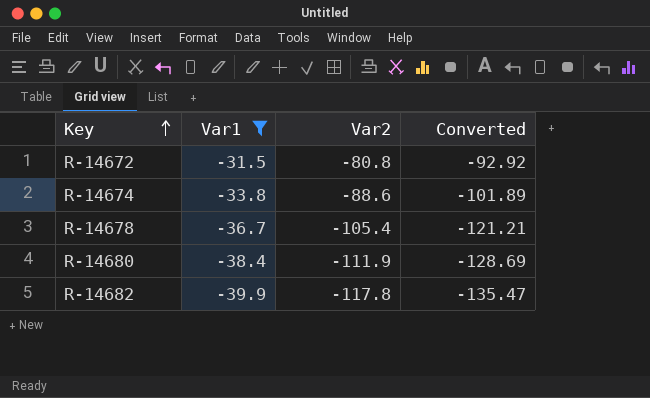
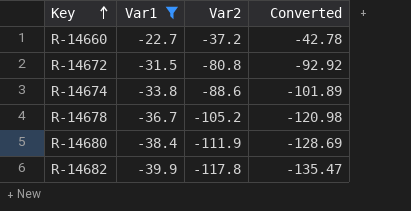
row R-14660: none -> -22.7 | -37.2 | -42.78
R-14678 | Var2: -105.4 -> -105.2
R-14678 | Converted: -121.21 -> -120.98

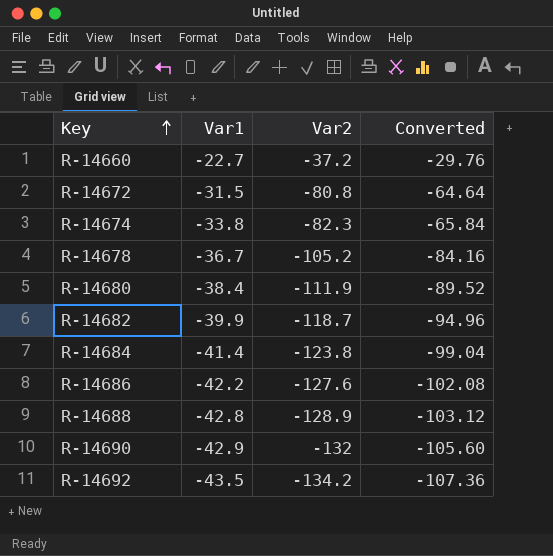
filter: Var1 >= -39.9 -> none
column Converted | formula: [Var2] * 1.15 -> [Var2] * 0.8
R-14674 | Var2: -88.6 -> -82.3
R-14682 | Var2: -117.8 -> -118.7

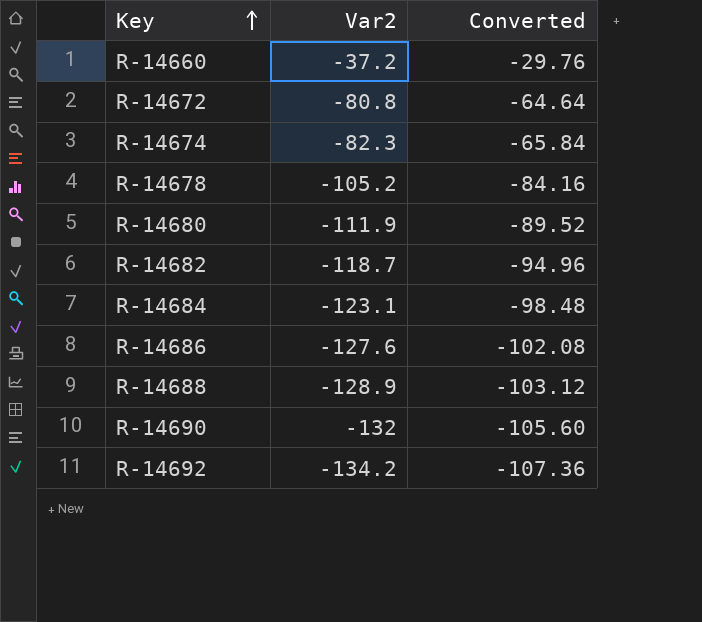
column Var1 | position: 2 -> none
R-14684 | Var2: -123.8 -> -123.1
R-14684 | Converted: -99.04 -> -98.48

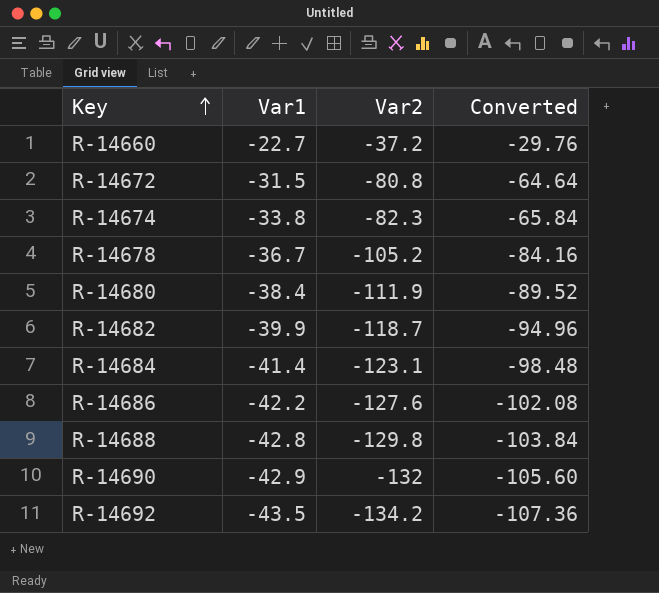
column Var1 | position: none -> 2
R-14688 | Var2: -128.9 -> -129.8
R-14688 | Converted: -103.12 -> -103.84

